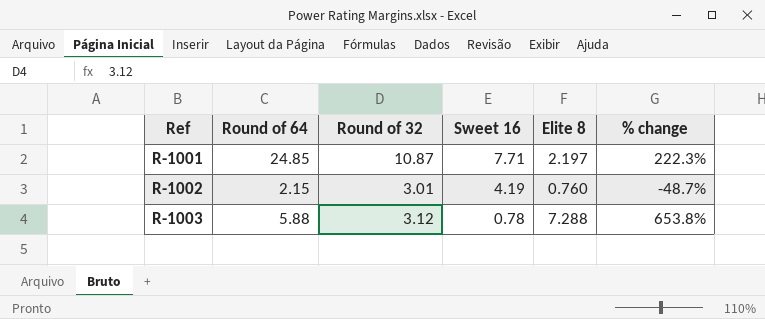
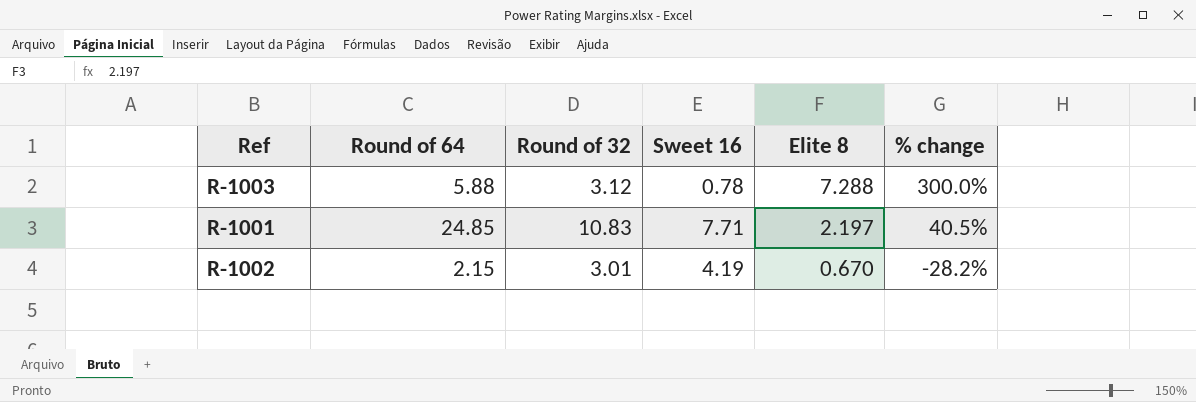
row order: Ref ascending -> Elite 8 descending
column % change | formula: ([Round of 64] - [Sweet 16]) / [Sweet 16] -> ([Round of 32] - [Sweet 16]) / [Sweet 16]
R-1001 | Round of 32: 10.87 -> 10.83
R-1002 | Elite 8: 0.760 -> 0.670

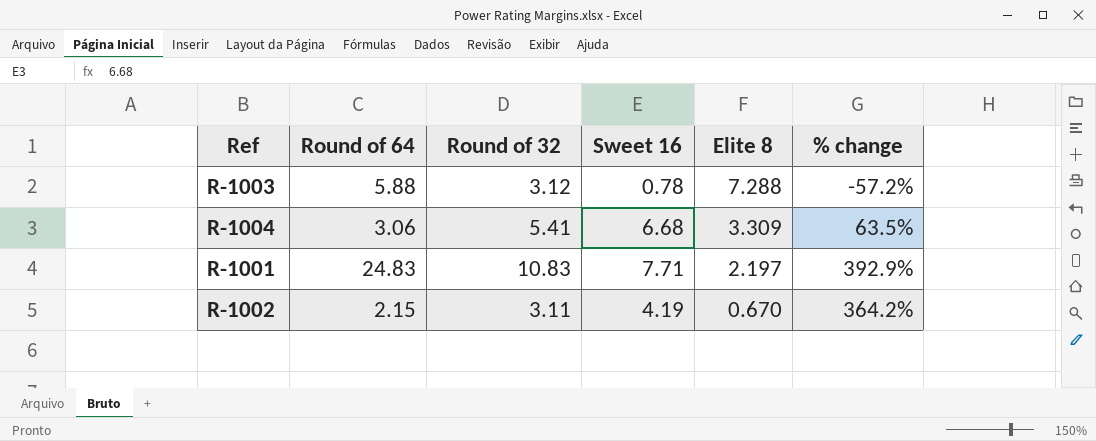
column % change | formula: ([Round of 32] - [Sweet 16]) / [Sweet 16] -> ([Round of 32] - [Elite 8]) / [Elite 8]
row R-1004: none -> 3.06 | 5.41 | 6.68 | 3.309 | 63.5%
R-1001 | Round of 64: 24.85 -> 24.83
R-1002 | Round of 32: 3.01 -> 3.11

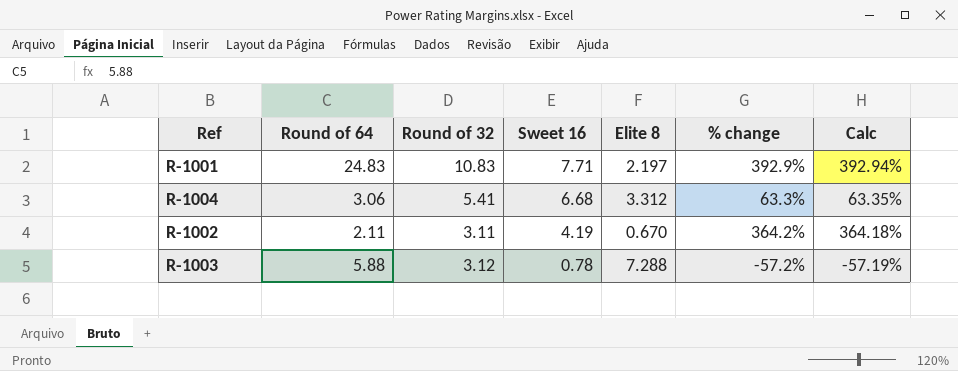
row order: Elite 8 descending -> Sweet 16 descending
column Calc | formula: none -> ([Round of 32] - [Elite 8]) / [Elite 8]
R-1004 | Elite 8: 3.309 -> 3.312
R-1004 | % change: 63.5% -> 63.3%
R-1002 | Round of 64: 2.15 -> 2.11

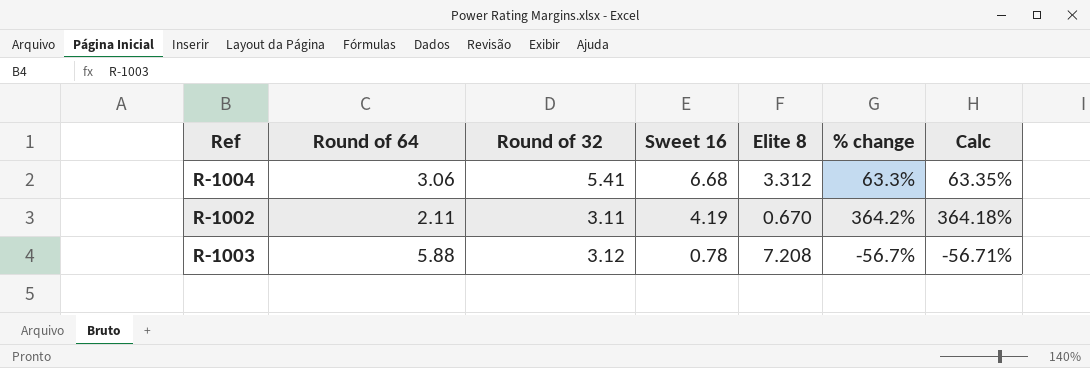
row R-1001: 24.83 | 10.83 | 7.71 | 2.197 | 392.9% | 392.94% -> none
R-1003 | Elite 8: 7.288 -> 7.208
R-1003 | % change: -57.2% -> -56.7%
R-1003 | Calc: -57.19% -> -56.71%

